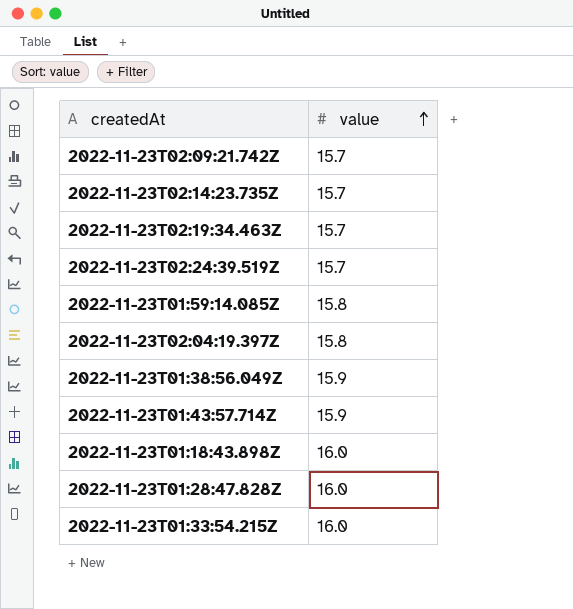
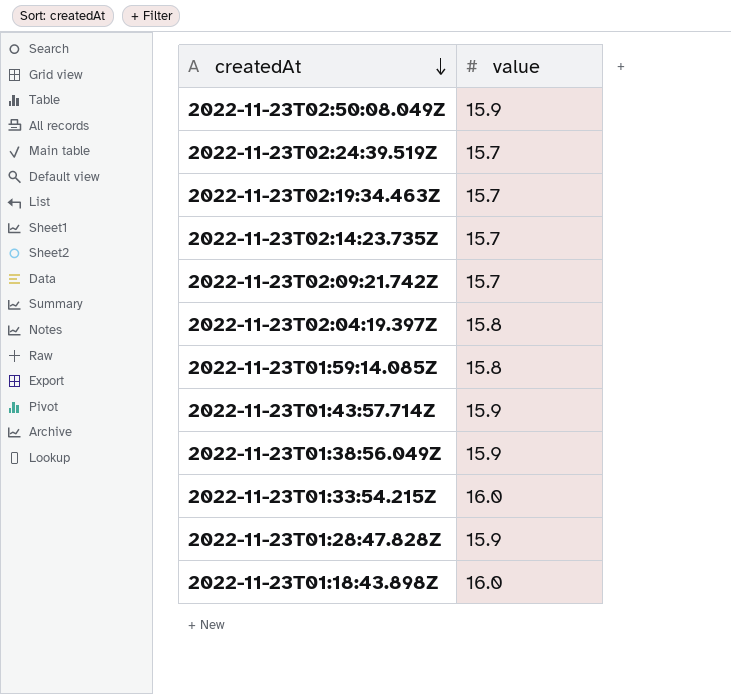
row order: value ascending -> createdAt descending
row 2022-11-23T02:50:08.049Z: none -> 15.9
2022-11-23T01:28:47.828Z | value: 16.0 -> 15.9

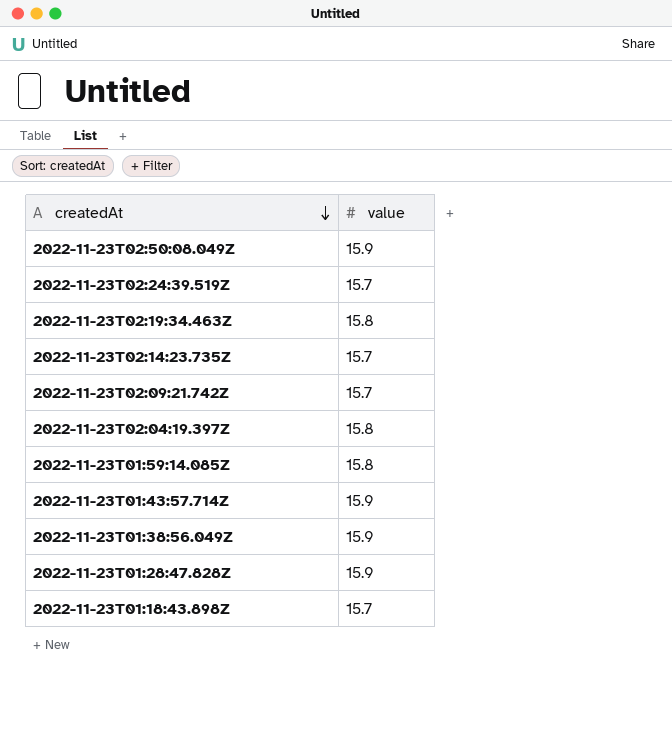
row 2022-11-23T01:33:54.215Z: 16.0 -> none
2022-11-23T02:19:34.463Z | value: 15.7 -> 15.8
2022-11-23T01:18:43.898Z | value: 16.0 -> 15.7

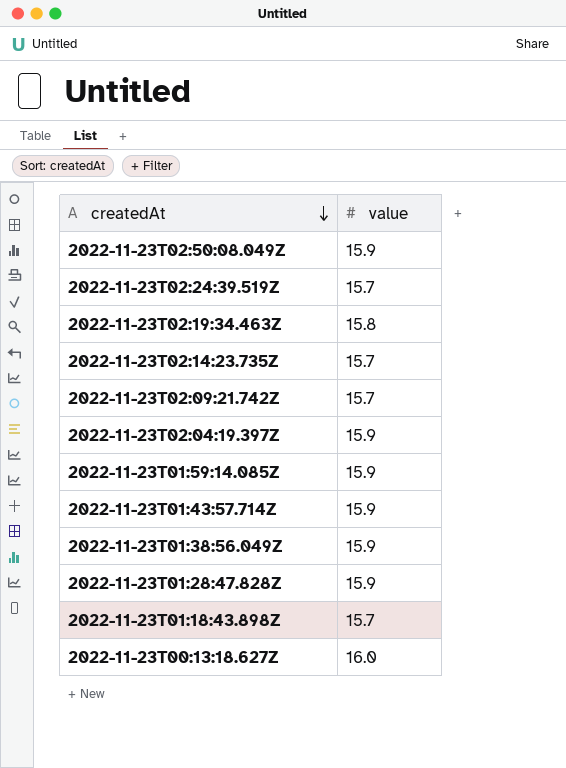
2022-11-23T02:04:19.397Z | value: 15.8 -> 15.9
2022-11-23T01:59:14.085Z | value: 15.8 -> 15.9
row 2022-11-23T00:13:18.627Z: none -> 16.0

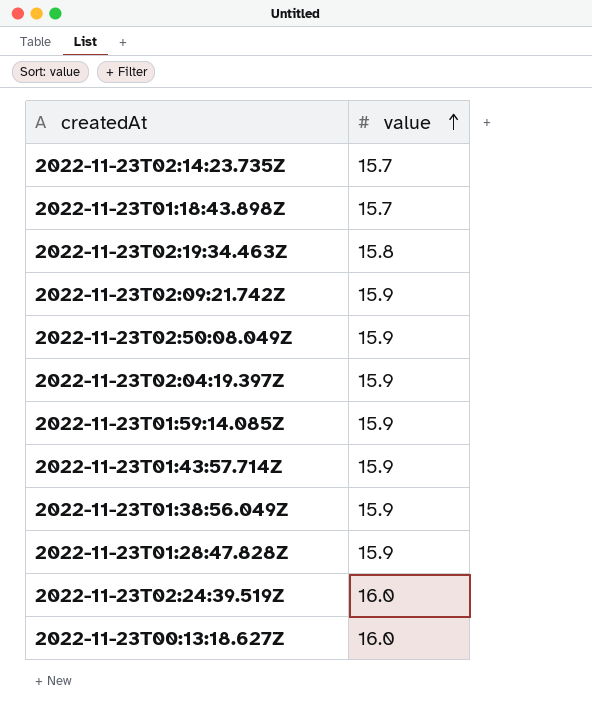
row order: createdAt descending -> value ascending
2022-11-23T02:09:21.742Z | value: 15.7 -> 15.9
2022-11-23T02:24:39.519Z | value: 15.7 -> 16.0

